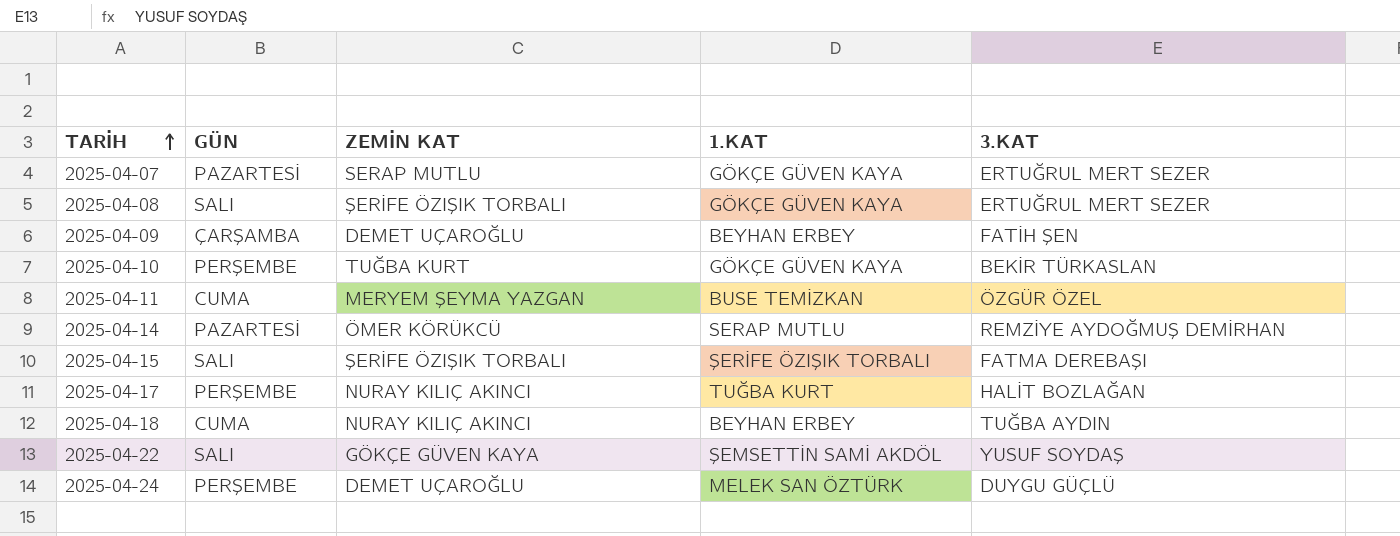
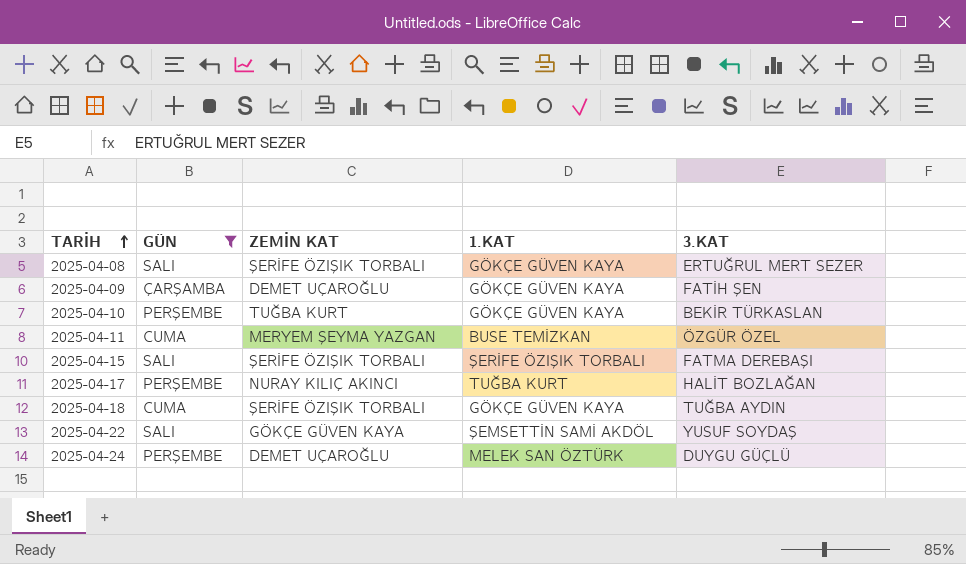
filter: none -> GÜN != PAZARTESİ
2025-04-09 | 1.KAT: BEYHAN ERBEY -> GÖKÇE GÜVEN KAYA
2025-04-18 | ZEMİN KAT: NURAY KILIÇ AKINCI -> ŞERİFE ÖZIŞIK TORBALI
2025-04-18 | 1.KAT: BEYHAN ERBEY -> GÖKÇE GÜVEN KAYA

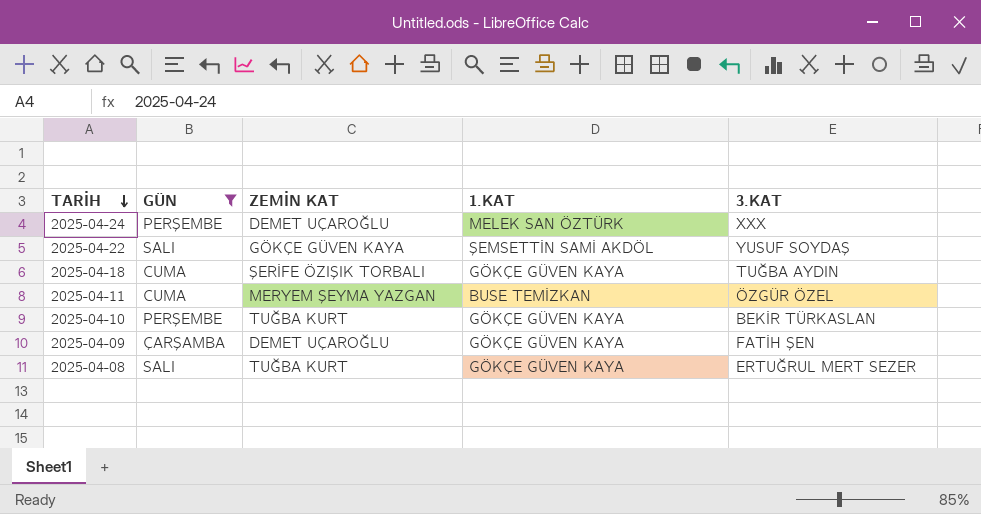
row order: TARİH ascending -> TARİH descending
row 2025-04-15: SALI | ŞERİFE ÖZIŞIK TORBALI | ŞERİFE ÖZIŞIK TORBALI | FATMA DEREBAŞI -> none
row 2025-04-17: PERŞEMBE | NURAY KILIÇ AKINCI | TUĞBA KURT | HALİT BOZLAĞAN -> none
2025-04-24 | 3.KAT: DUYGU GÜÇLÜ -> XXX
2025-04-08 | ZEMİN KAT: ŞERİFE ÖZIŞIK TORBALI -> TUĞBA KURT

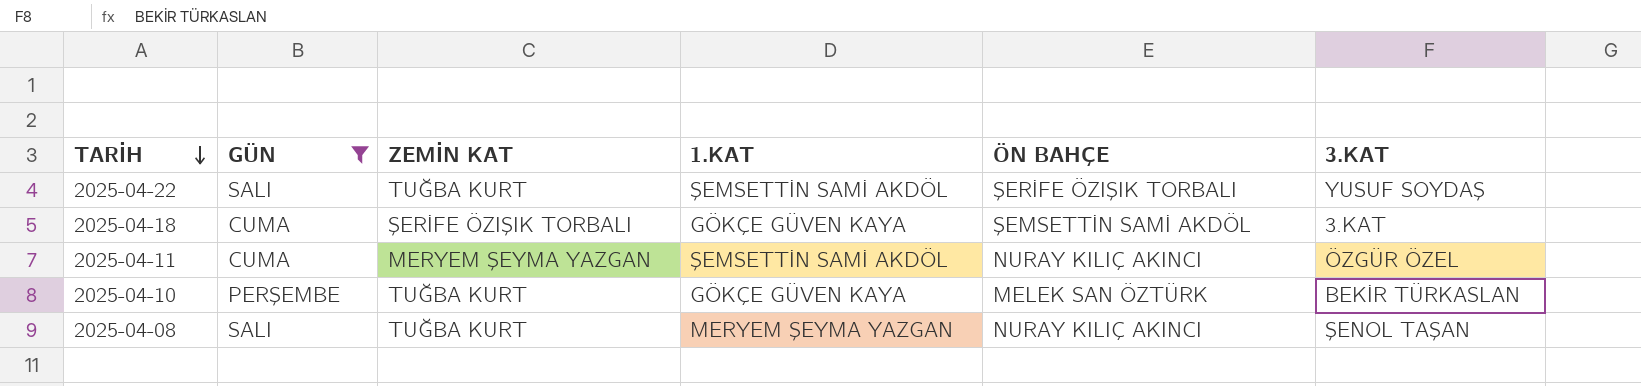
column ÖN BAHÇE | position: none -> 5
row 2025-04-24: PERŞEMBE | DEMET UÇAROĞLU | MELEK SAN ÖZTÜRK | XXX -> none
row 2025-04-09: ÇARŞAMBA | DEMET UÇAROĞLU | GÖKÇE GÜVEN KAYA | FATİH ŞEN -> none
2025-04-22 | ZEMİN KAT: GÖKÇE GÜVEN KAYA -> TUĞBA KURT
2025-04-18 | 3.KAT: TUĞBA AYDIN -> 3.KAT
2025-04-11 | 1.KAT: BUSE TEMİZKAN -> ŞEMSETTİN SAMİ AKDÖL
2025-04-08 | 1.KAT: GÖKÇE GÜVEN KAYA -> MERYEM ŞEYMA YAZGAN
2025-04-08 | 3.KAT: ERTUĞRUL MERT SEZER -> ŞENOL TAŞAN

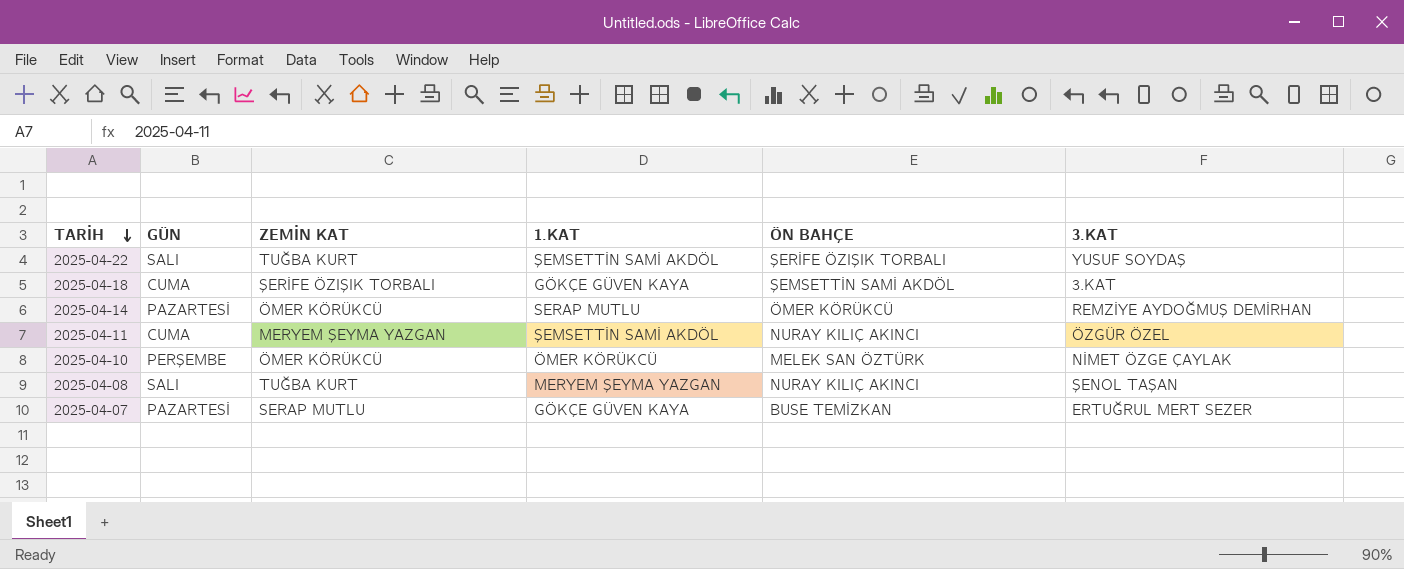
filter: GÜN != PAZARTESİ -> none
2025-04-10 | ZEMİN KAT: TUĞBA KURT -> ÖMER KÖRÜKCÜ
2025-04-10 | 1.KAT: GÖKÇE GÜVEN KAYA -> ÖMER KÖRÜKCÜ
2025-04-10 | 3.KAT: BEKİR TÜRKASLAN -> NİMET ÖZGE ÇAYLAK

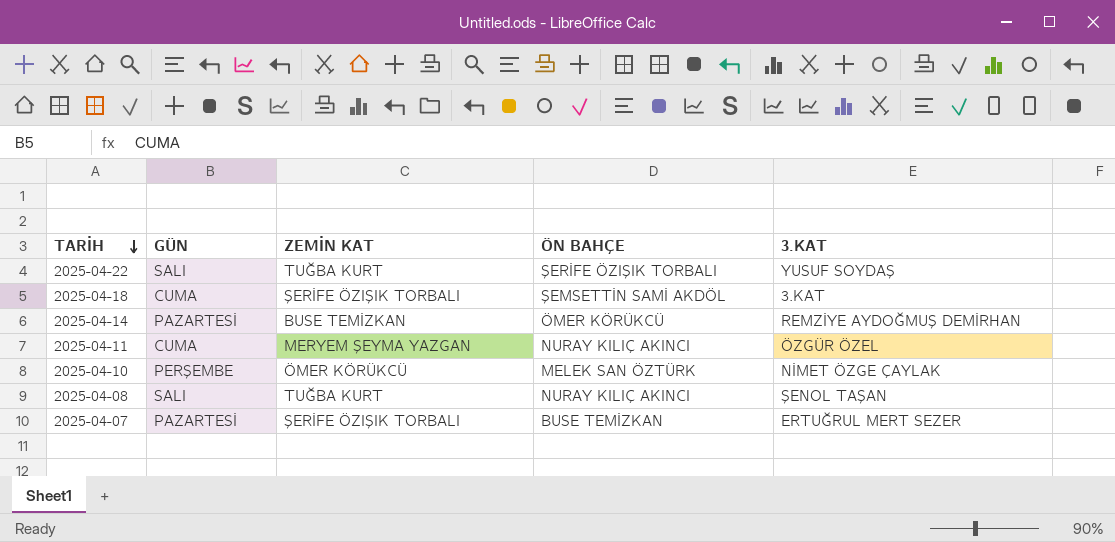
column 1.KAT | position: 4 -> none
2025-04-14 | ZEMİN KAT: ÖMER KÖRÜKCÜ -> BUSE TEMİZKAN
2025-04-07 | ZEMİN KAT: SERAP MUTLU -> ŞERİFE ÖZIŞIK TORBALI

